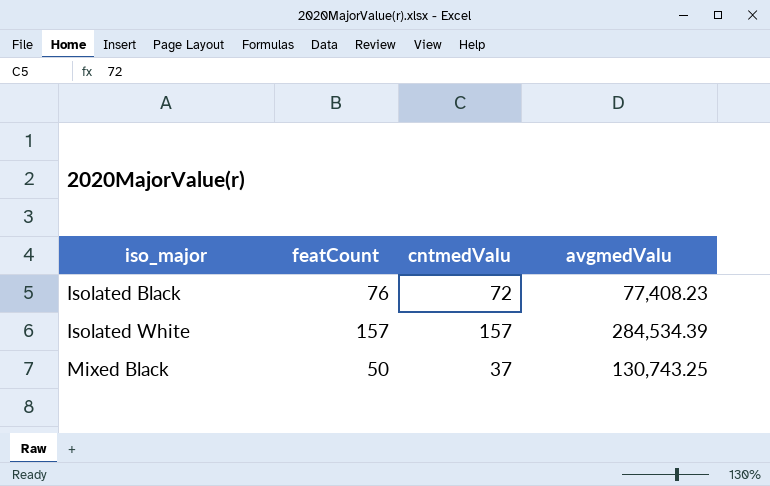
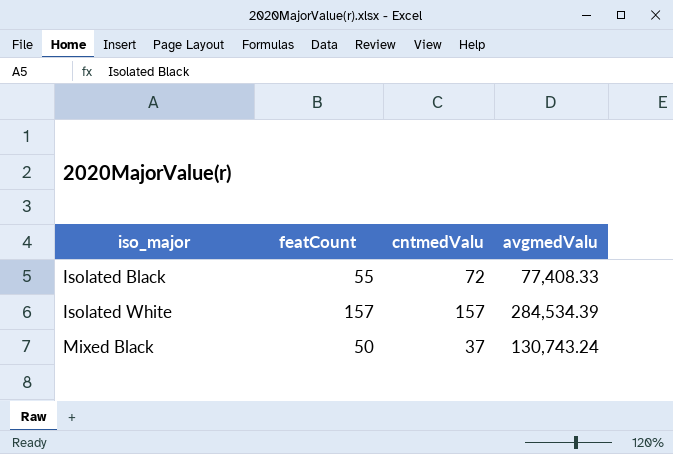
Isolated Black | featCount: 76 -> 55
Isolated Black | avgmedValu: 77,408.23 -> 77,408.33
Mixed Black | avgmedValu: 130,743.25 -> 130,743.24

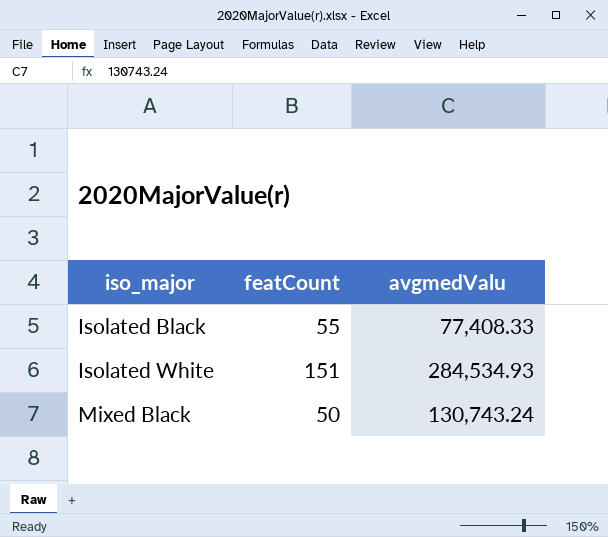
column cntmedValu | position: 3 -> none
Isolated White | featCount: 157 -> 151
Isolated White | avgmedValu: 284,534.39 -> 284,534.93

